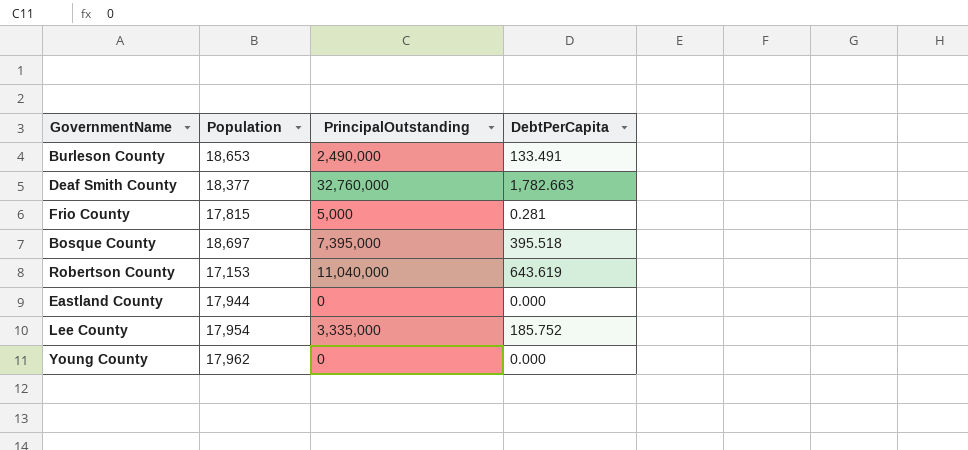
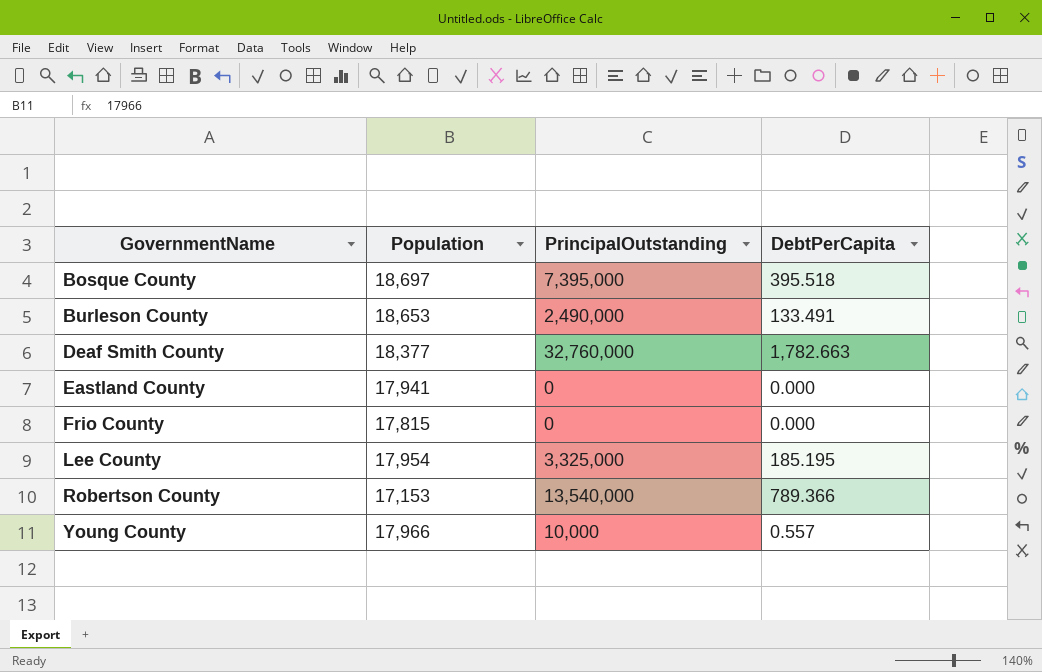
row order: none -> GovernmentName ascending
Eastland County | Population: 17,944 -> 17,941
Frio County | PrincipalOutstanding: 5,000 -> 0
Frio County | DebtPerCapita: 0.281 -> 0.000
Lee County | PrincipalOutstanding: 3,335,000 -> 3,325,000
Lee County | DebtPerCapita: 185.752 -> 185.195
Robertson County | PrincipalOutstanding: 11,040,000 -> 13,540,000
Robertson County | DebtPerCapita: 643.619 -> 789.366
Young County | Population: 17,962 -> 17,966
Young County | PrincipalOutstanding: 0 -> 10,000
Young County | DebtPerCapita: 0.000 -> 0.557

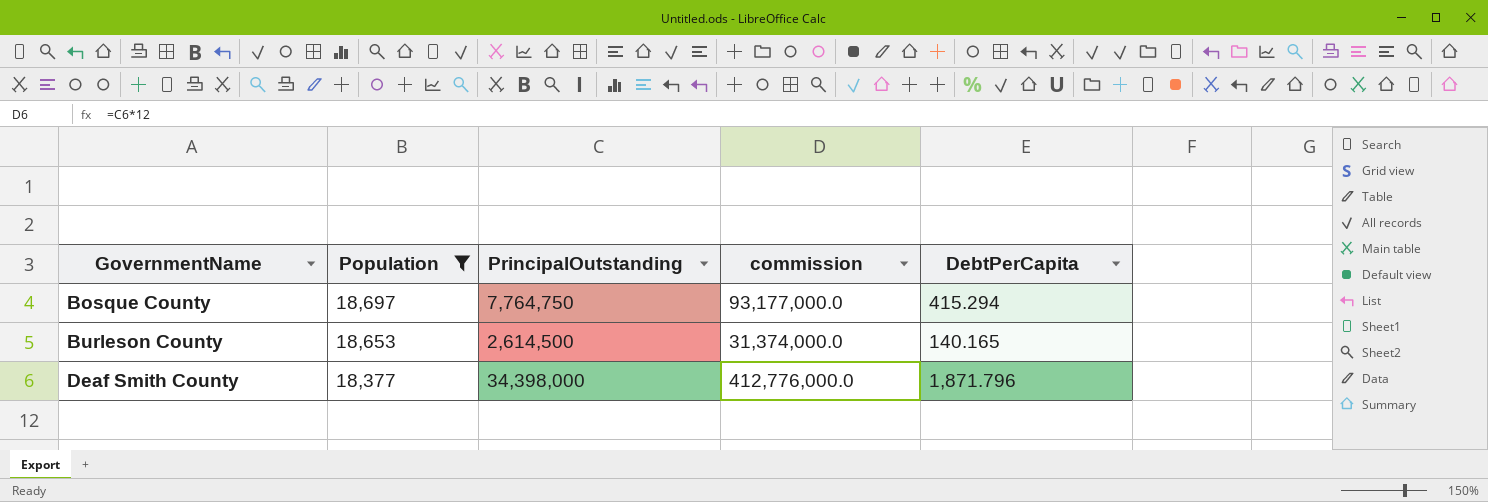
filter: none -> Population >= 18,377
column commission | formula: none -> [PrincipalOutstanding] * 12
Bosque County | PrincipalOutstanding: 7,395,000 -> 7,764,750
Bosque County | DebtPerCapita: 395.518 -> 415.294
Burleson County | PrincipalOutstanding: 2,490,000 -> 2,614,500
Burleson County | DebtPerCapita: 133.491 -> 140.165
Deaf Smith County | PrincipalOutstanding: 32,760,000 -> 34,398,000
Deaf Smith County | DebtPerCapita: 1,782.663 -> 1,871.796

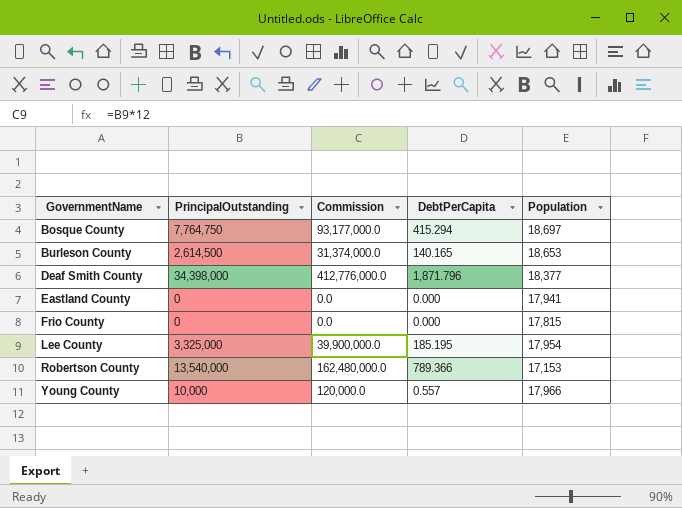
filter: Population >= 18,377 -> none
column name: commission -> Commission
column Population | position: 2 -> 5

